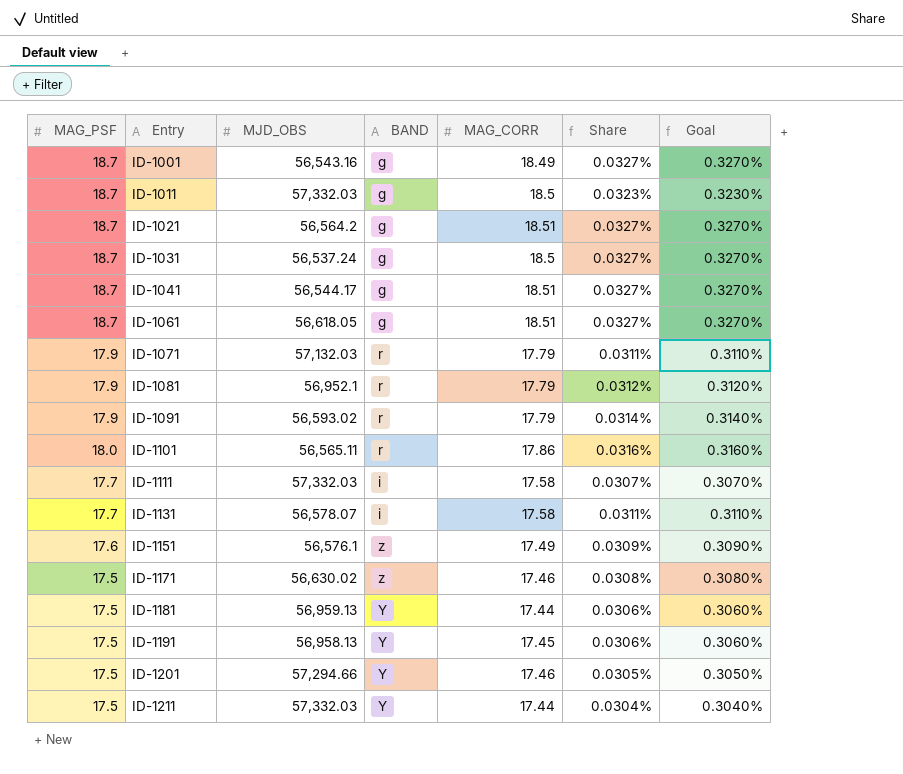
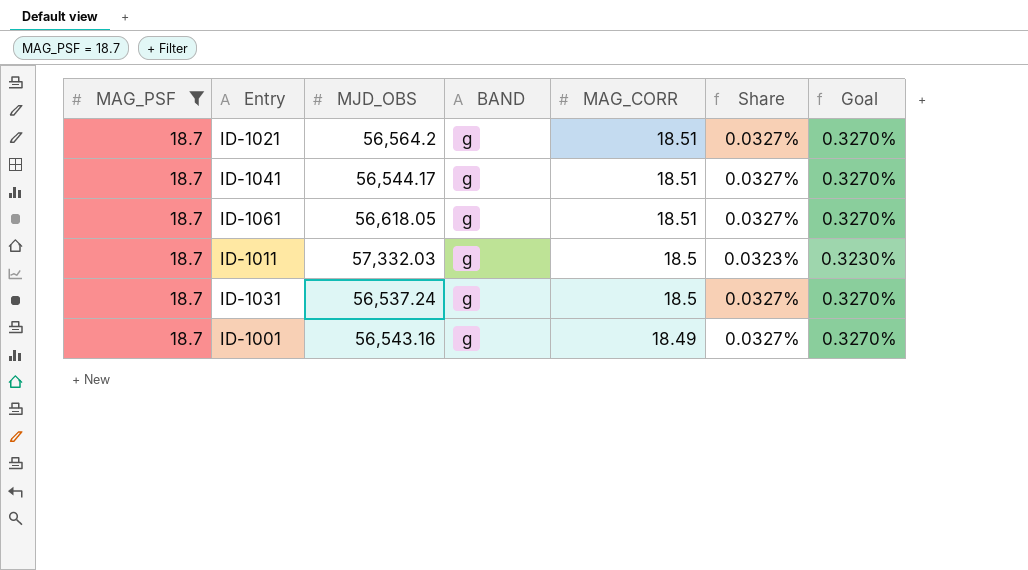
filter: none -> MAG_PSF = 18.7
row order: Entry ascending -> MAG_CORR descending

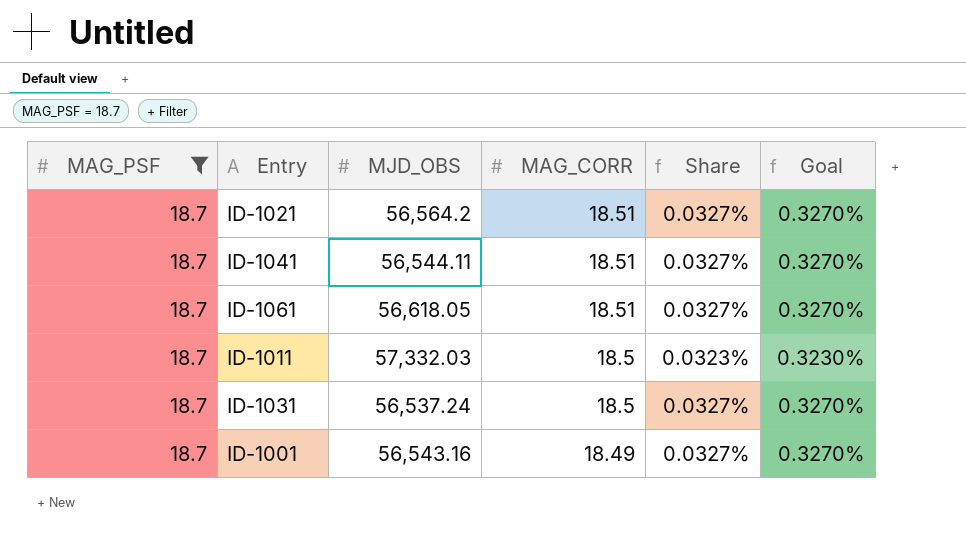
column BAND | position: 4 -> none
ID-1041 | MJD_OBS: 56,544.17 -> 56,544.11

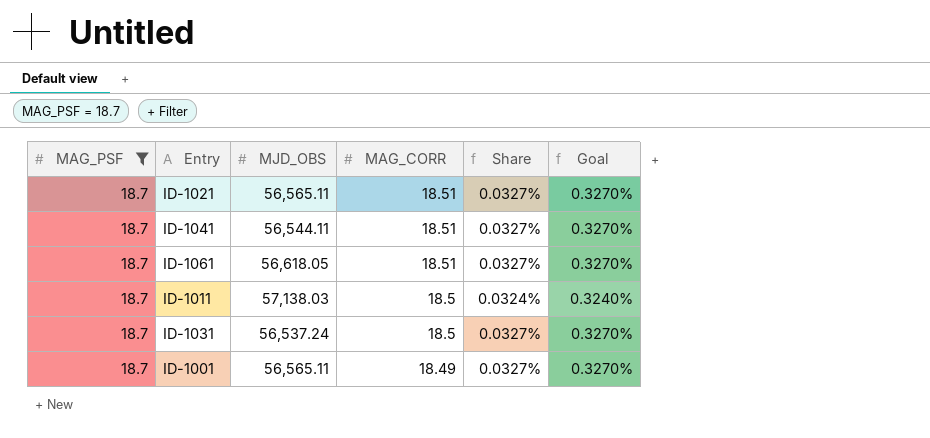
ID-1021 | MJD_OBS: 56,564.2 -> 56,565.11
ID-1011 | MJD_OBS: 57,332.03 -> 57,138.03
ID-1011 | Share: 0.0323% -> 0.0324%
ID-1011 | Goal: 0.3230% -> 0.3240%
ID-1001 | MJD_OBS: 56,543.16 -> 56,565.11

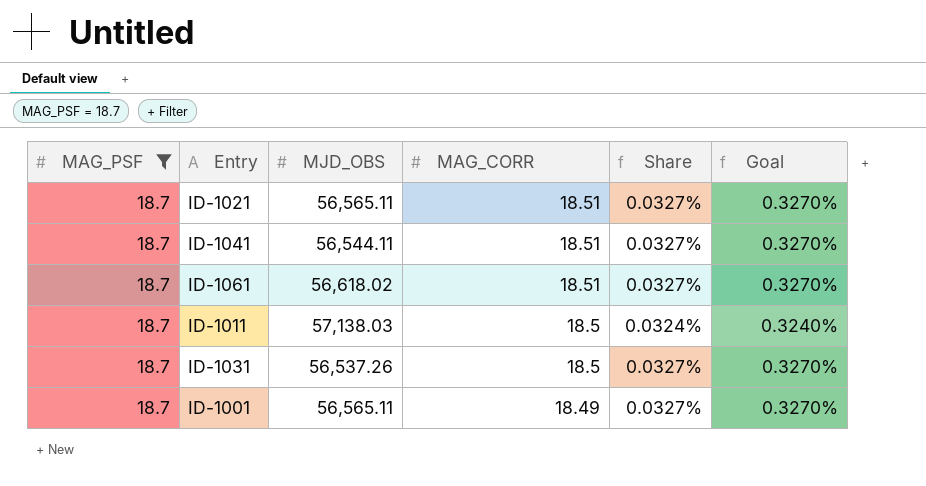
ID-1061 | MJD_OBS: 56,618.05 -> 56,618.02
ID-1031 | MJD_OBS: 56,537.24 -> 56,537.26

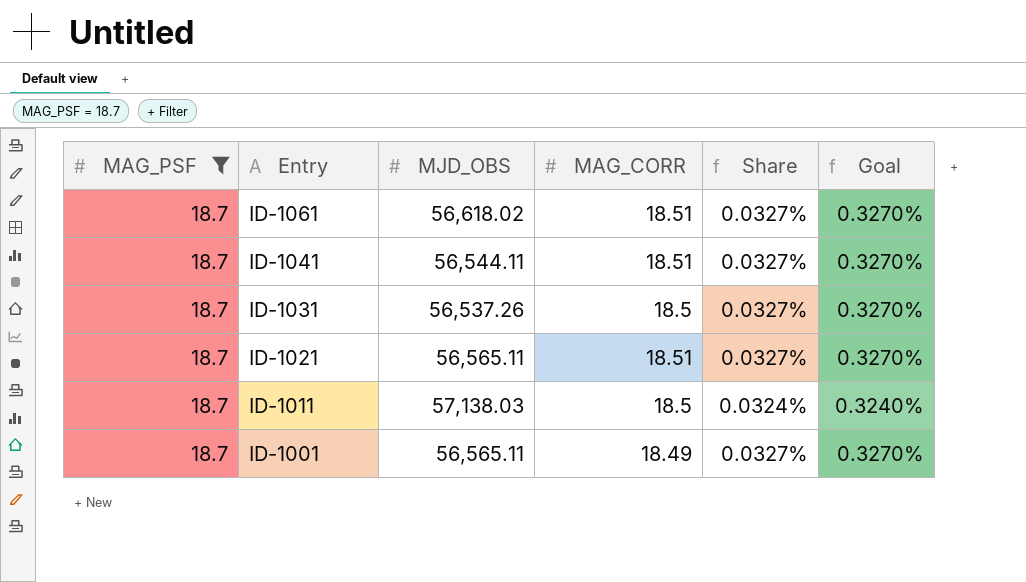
row order: MAG_CORR descending -> Entry descending

